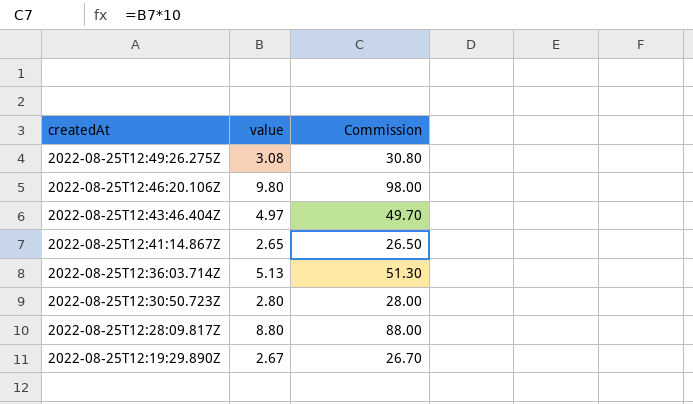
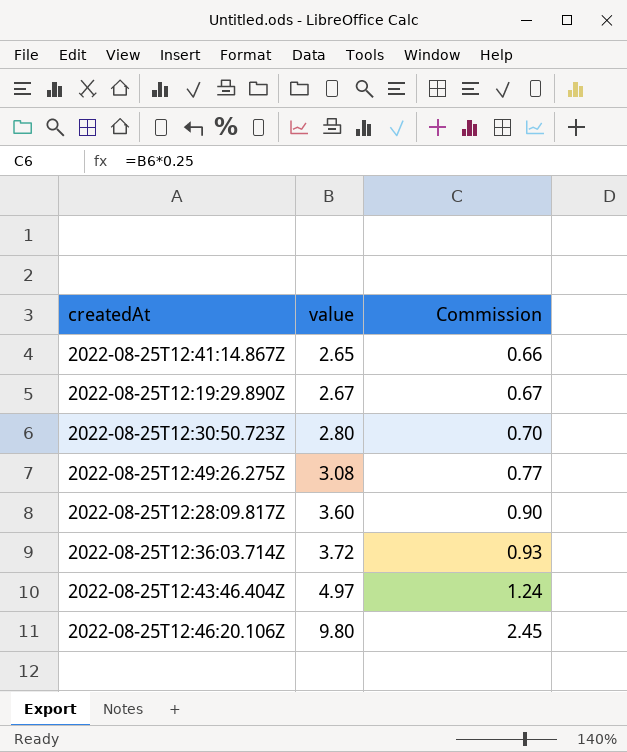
row order: createdAt descending -> value ascending
column Commission | formula: [value] * 10 -> [value] * 0.25
2022-08-25T12:28:09.817Z | value: 8.80 -> 3.60
2022-08-25T12:36:03.714Z | value: 5.13 -> 3.72

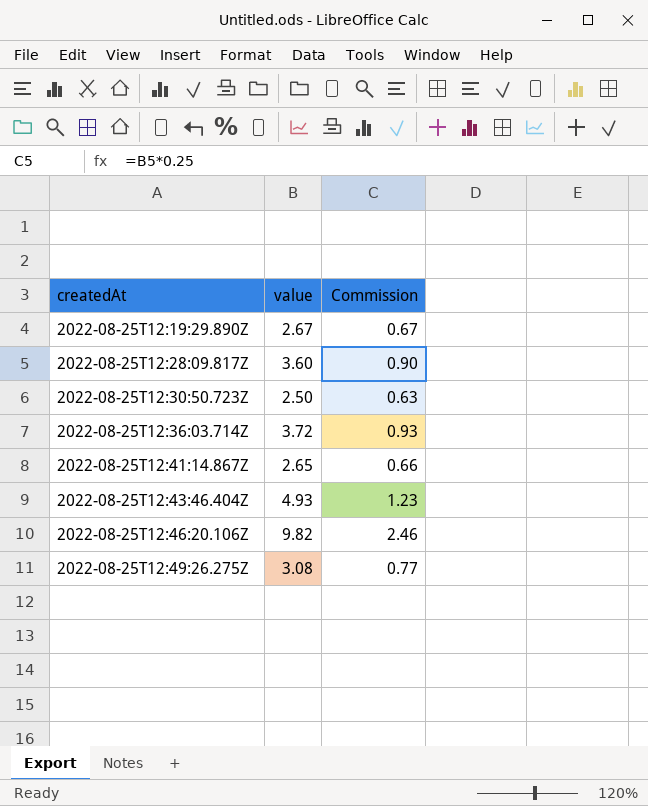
row order: value ascending -> createdAt ascending
2022-08-25T12:30:50.723Z | value: 2.80 -> 2.50
2022-08-25T12:30:50.723Z | Commission: 0.70 -> 0.63
2022-08-25T12:43:46.404Z | value: 4.97 -> 4.93
2022-08-25T12:43:46.404Z | Commission: 1.24 -> 1.23
2022-08-25T12:46:20.106Z | value: 9.80 -> 9.82
2022-08-25T12:46:20.106Z | Commission: 2.45 -> 2.46

